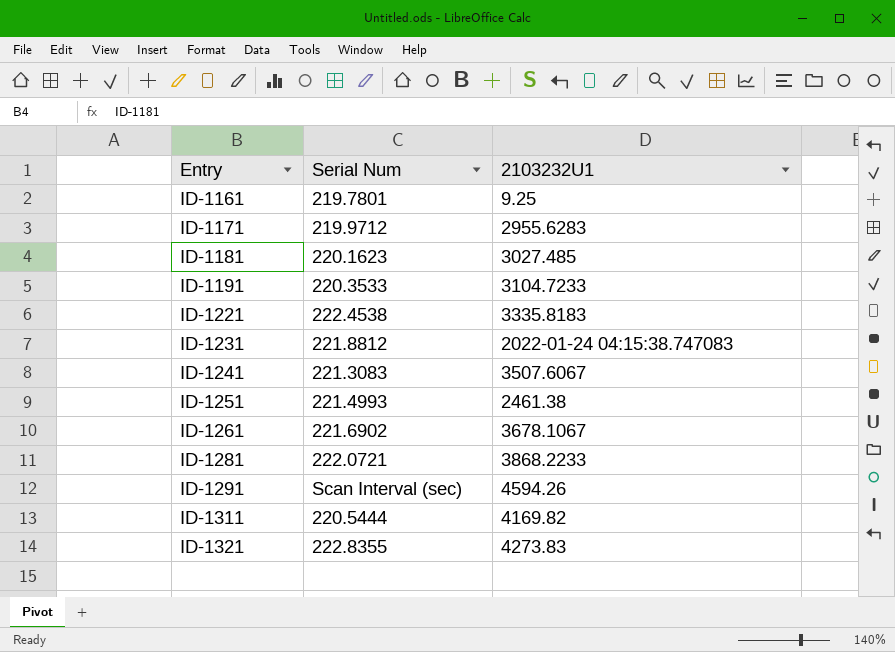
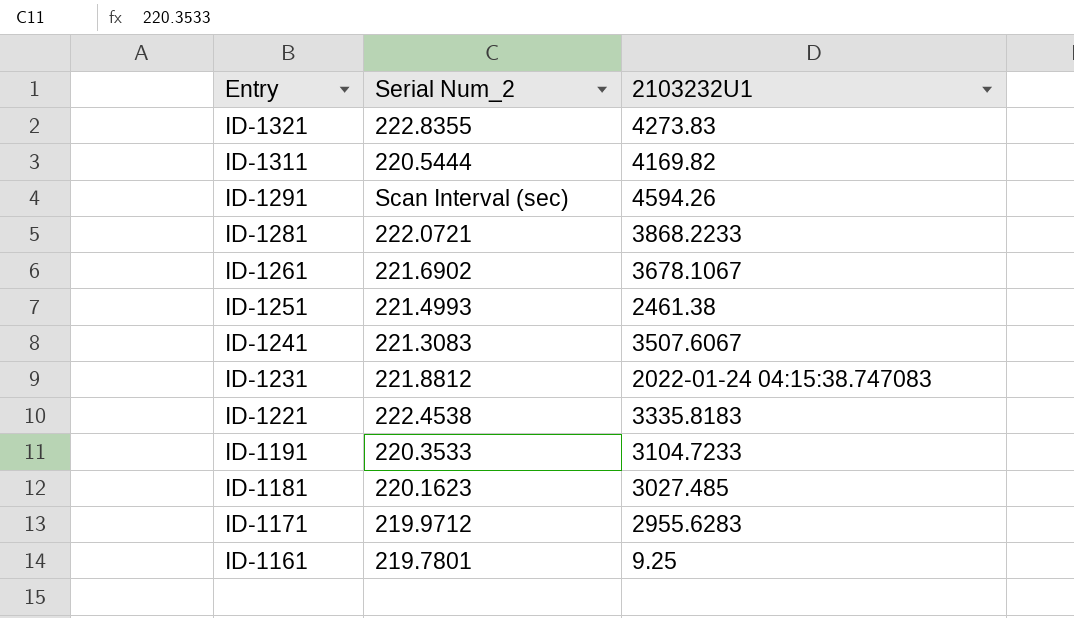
row order: Entry ascending -> Entry descending
column name: Serial Num -> Serial Num_2

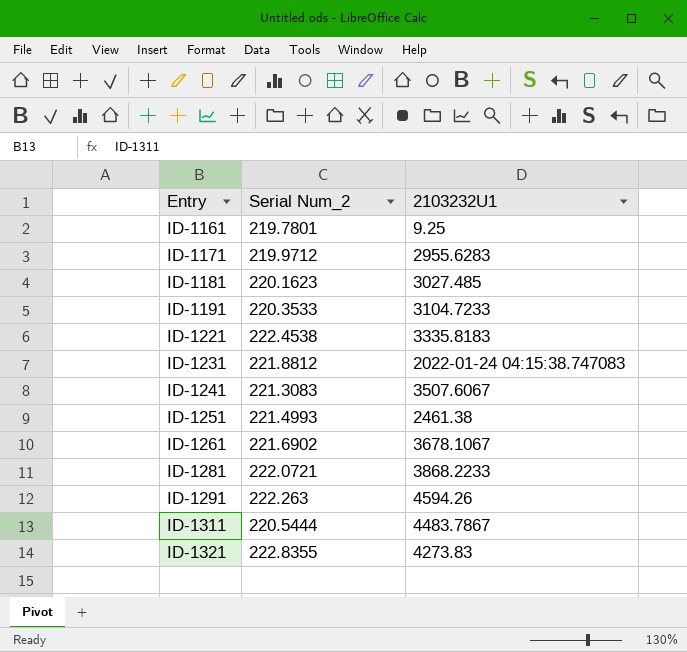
row order: Entry descending -> Entry ascending
ID-1291 | Serial Num_2: Scan Interval (sec) -> 222.263
ID-1311 | 2103232U1: 4169.82 -> 4483.7867

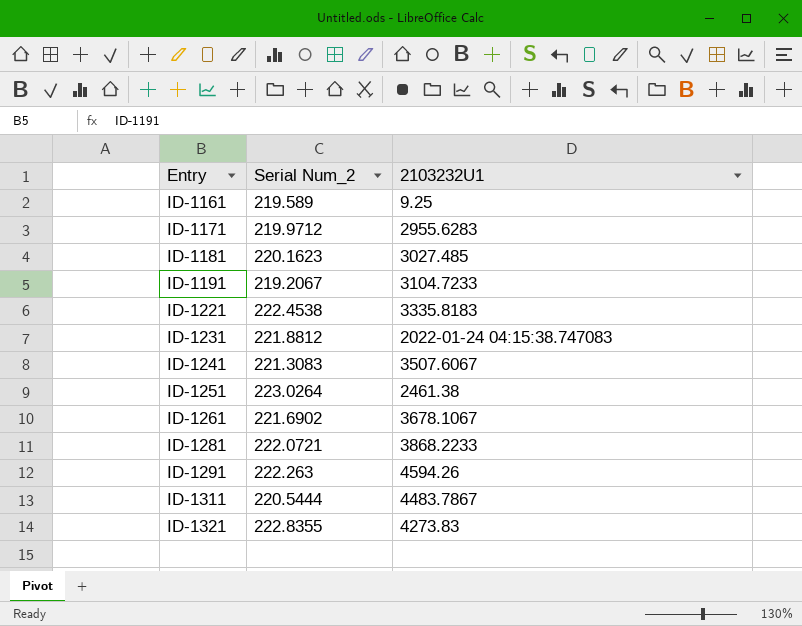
ID-1161 | Serial Num_2: 219.7801 -> 219.589
ID-1191 | Serial Num_2: 220.3533 -> 219.2067
ID-1251 | Serial Num_2: 221.4993 -> 223.0264

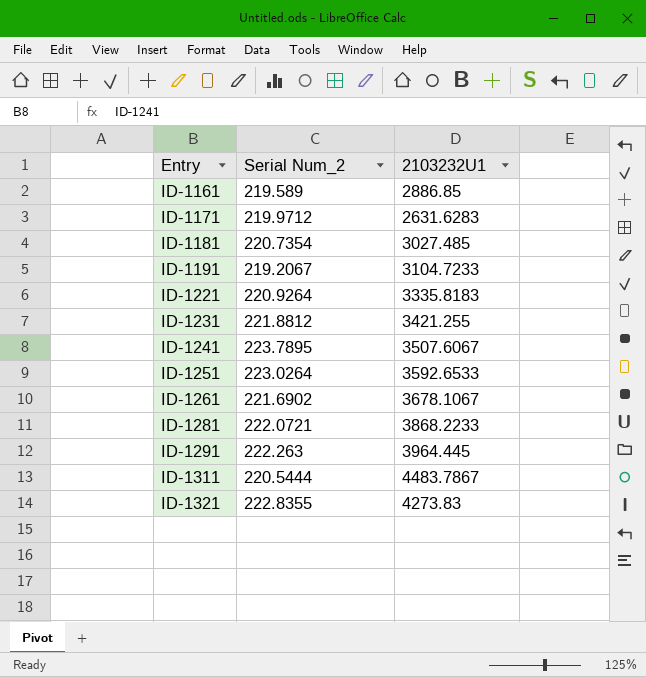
ID-1161 | 2103232U1: 9.25 -> 2886.85
ID-1171 | 2103232U1: 2955.6283 -> 2631.6283
ID-1181 | Serial Num_2: 220.1623 -> 220.7354
ID-1221 | Serial Num_2: 222.4538 -> 220.9264
ID-1231 | 2103232U1: 2022-01-24 04:15:38.747083 -> 3421.255
ID-1241 | Serial Num_2: 221.3083 -> 223.7895
ID-1251 | 2103232U1: 2461.38 -> 3592.6533
ID-1291 | 2103232U1: 4594.26 -> 3964.445

